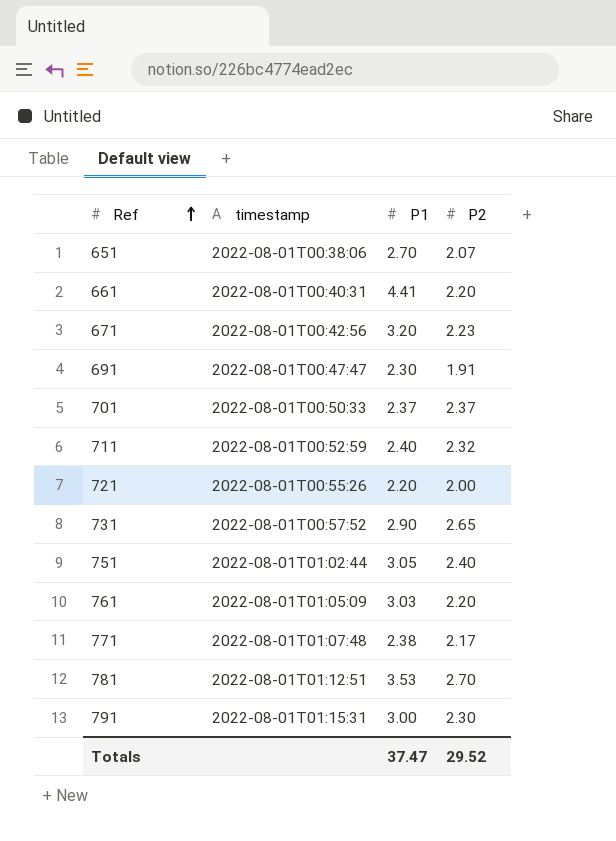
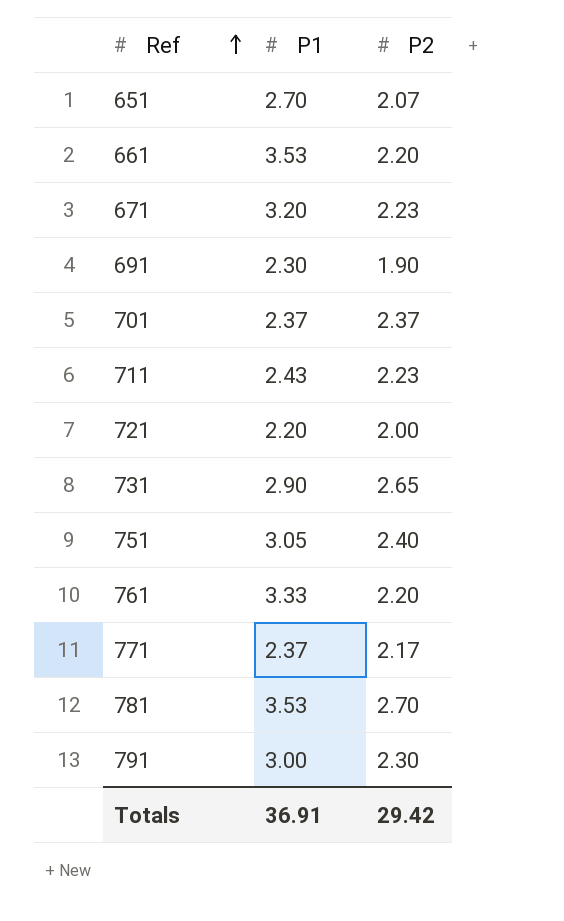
column timestamp | position: 2 -> none
661 | P1: 4.41 -> 3.53
691 | P2: 1.91 -> 1.90
711 | P1: 2.40 -> 2.43
711 | P2: 2.32 -> 2.23
761 | P1: 3.03 -> 3.33
771 | P1: 2.38 -> 2.37
Totals | P1: 37.47 -> 36.91
Totals | P2: 29.52 -> 29.42

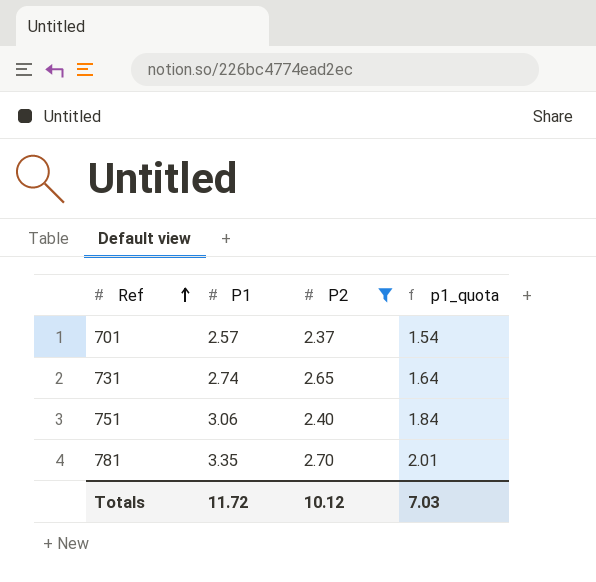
filter: none -> P2 >= 2.37
column p1_quota | formula: none -> [P1] * 0.6
701 | P1: 2.37 -> 2.57
731 | P1: 2.90 -> 2.74
751 | P1: 3.05 -> 3.06
781 | P1: 3.53 -> 3.35
Totals | P1: 36.91 -> 11.72
Totals | P2: 29.42 -> 10.12

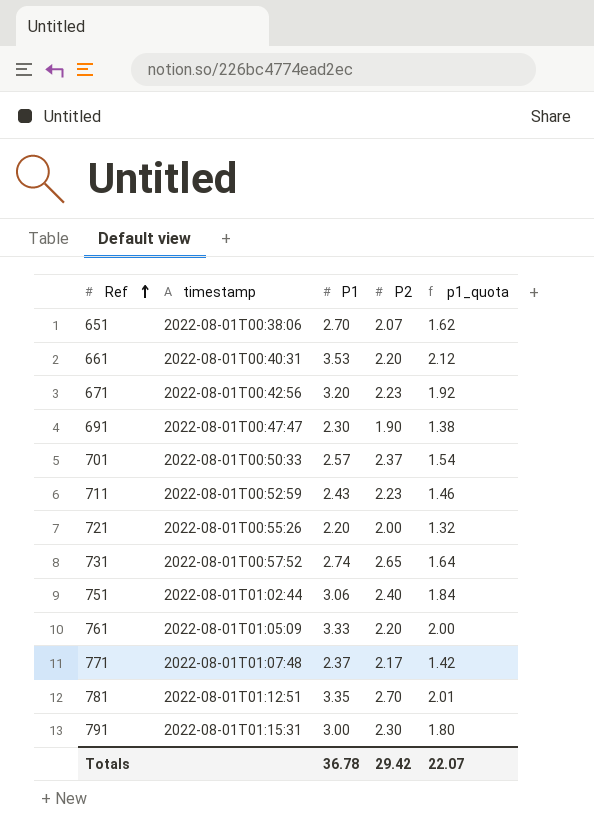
filter: P2 >= 2.37 -> none
column timestamp | position: none -> 2
Totals | P1: 11.72 -> 36.78
Totals | P2: 10.12 -> 29.42
Totals | p1_quota: 7.03 -> 22.07

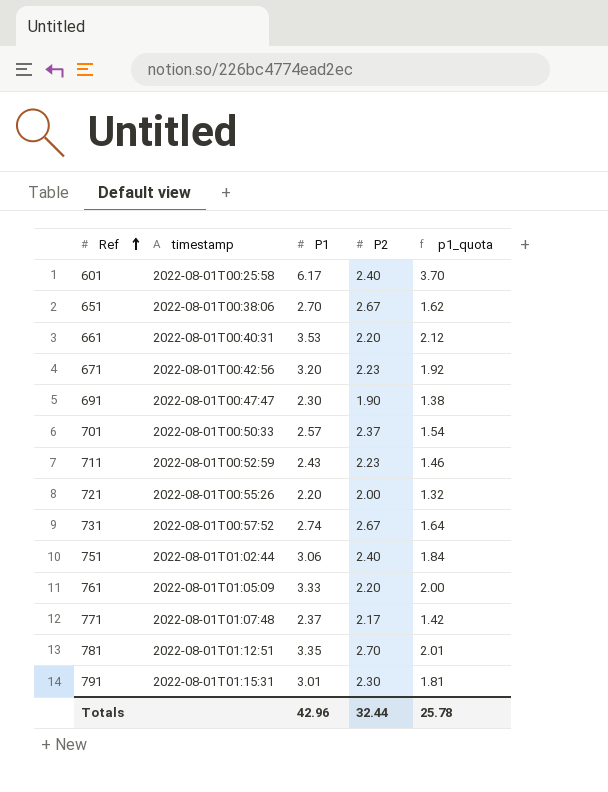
row 601: none -> 2022-08-01T00:25:58 | 6.17 | 2.40 | 3.70
651 | P2: 2.07 -> 2.67
731 | P2: 2.65 -> 2.67
791 | P1: 3.00 -> 3.01
791 | p1_quota: 1.80 -> 1.81
Totals | P1: 36.78 -> 42.96
Totals | P2: 29.42 -> 32.44
Totals | p1_quota: 22.07 -> 25.78

